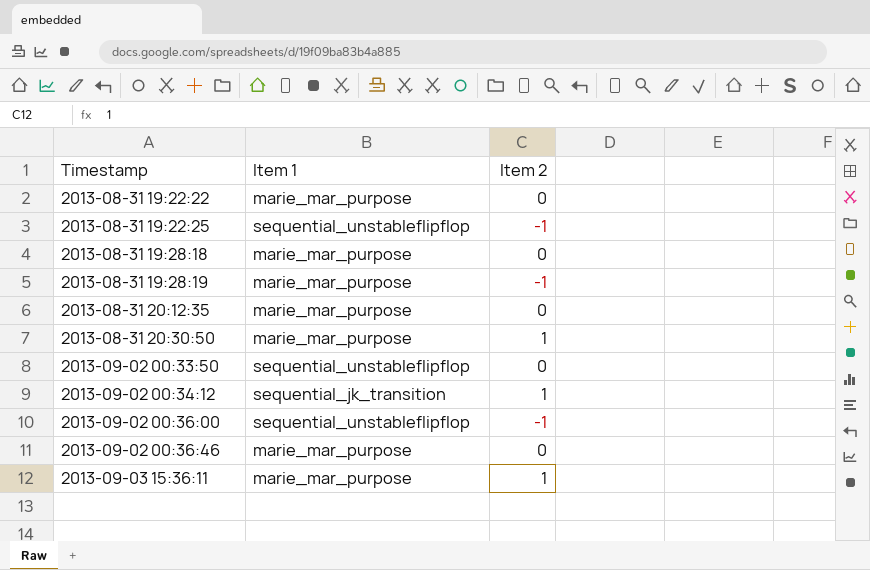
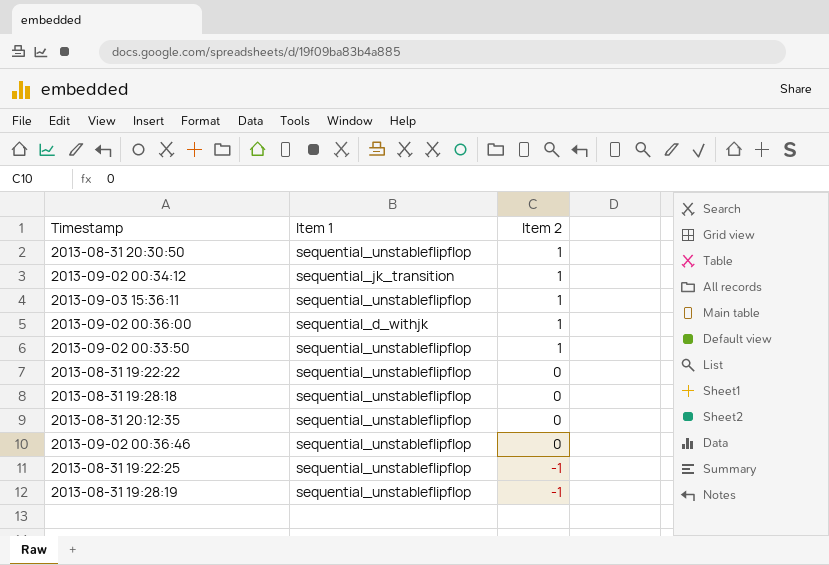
row order: Timestamp ascending -> Item 2 descending
2013-08-31 20:30:50 | Item 1: marie_mar_purpose -> sequential_unstableflipflop
2013-09-03 15:36:11 | Item 1: marie_mar_purpose -> sequential_unstableflipflop
2013-09-02 00:36:00 | Item 1: sequential_unstableflipflop -> sequential_d_withjk
2013-09-02 00:36:00 | Item 2: -1 -> 1
2013-09-02 00:33:50 | Item 2: 0 -> 1
2013-08-31 19:22:22 | Item 1: marie_mar_purpose -> sequential_unstableflipflop
2013-08-31 19:28:18 | Item 1: marie_mar_purpose -> sequential_unstableflipflop
2013-08-31 20:12:35 | Item 1: marie_mar_purpose -> sequential_unstableflipflop
2013-09-02 00:36:46 | Item 1: marie_mar_purpose -> sequential_unstableflipflop
2013-08-31 19:28:19 | Item 1: marie_mar_purpose -> sequential_unstableflipflop

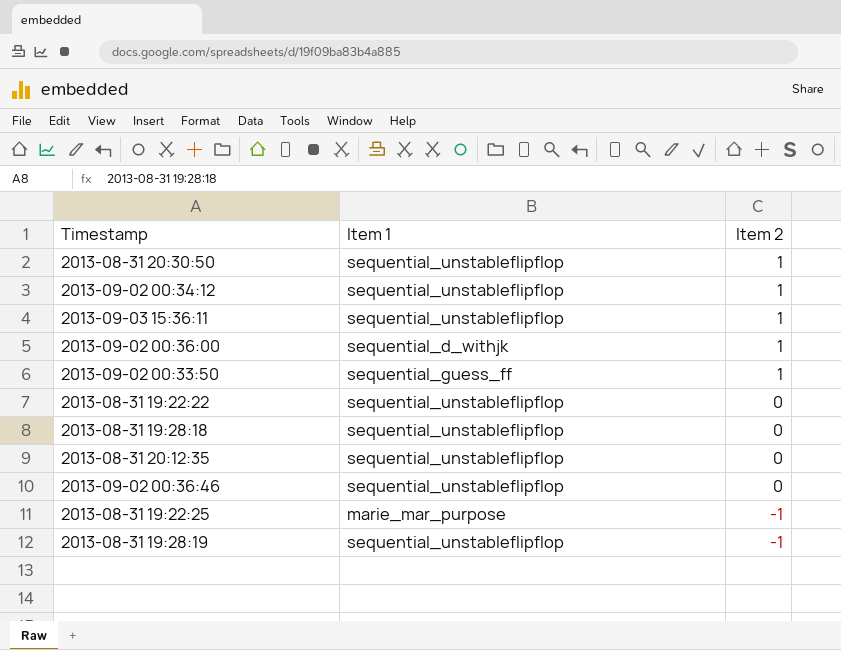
2013-09-02 00:34:12 | Item 1: sequential_jk_transition -> sequential_unstableflipflop
2013-09-02 00:33:50 | Item 1: sequential_unstableflipflop -> sequential_guess_ff
2013-08-31 19:22:25 | Item 1: sequential_unstableflipflop -> marie_mar_purpose

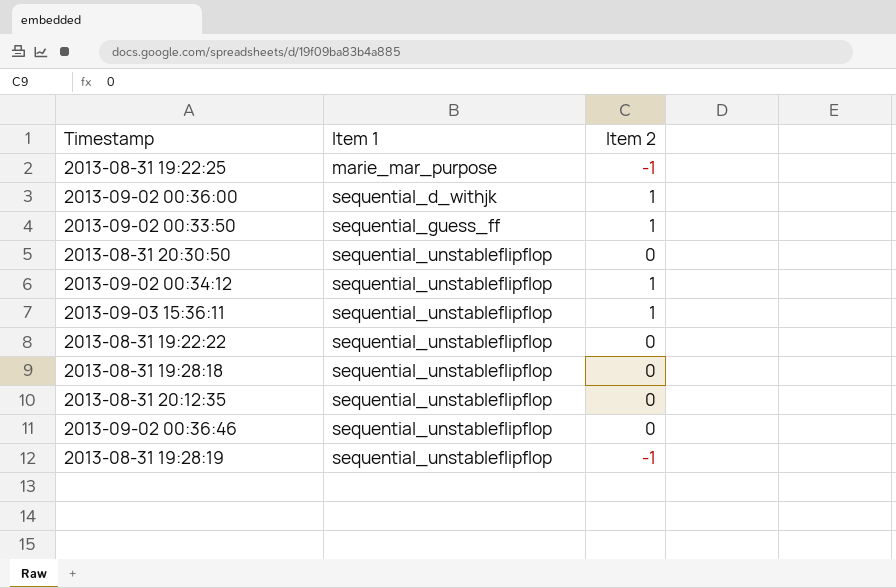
row order: Item 2 descending -> Item 1 ascending
2013-08-31 20:30:50 | Item 2: 1 -> 0

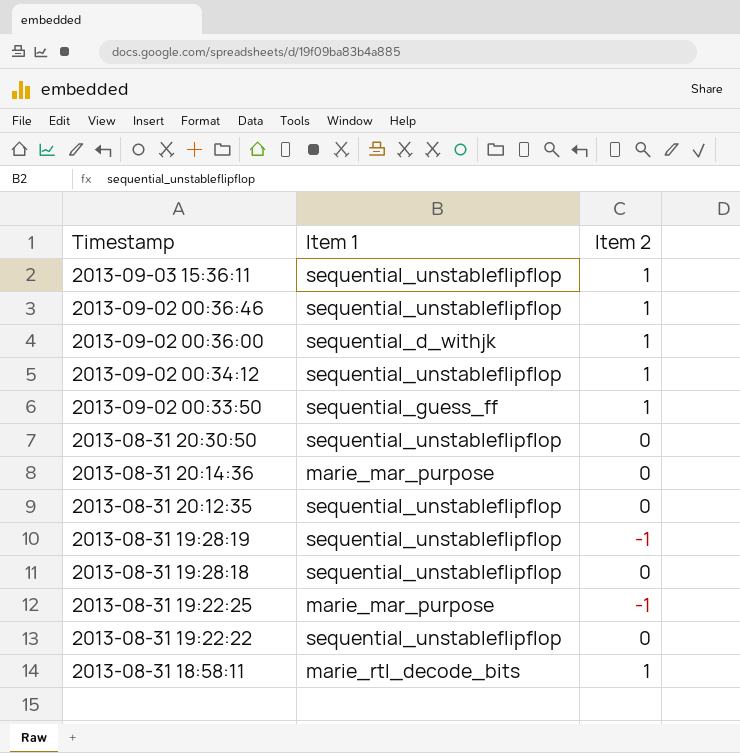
row order: Item 1 ascending -> Timestamp descending
2013-09-02 00:36:46 | Item 2: 0 -> 1
row 2013-08-31 20:14:36: none -> marie_mar_purpose | 0
row 2013-08-31 18:58:11: none -> marie_rtl_decode_bits | 1

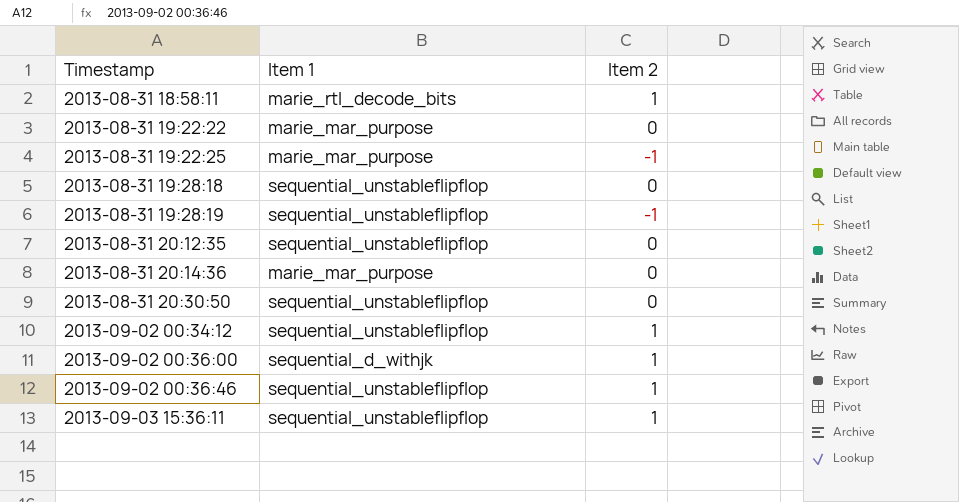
row order: Timestamp descending -> Timestamp ascending
row 2013-09-02 00:33:50: sequential_guess_ff | 1 -> none
2013-08-31 19:22:22 | Item 1: sequential_unstableflipflop -> marie_mar_purpose

